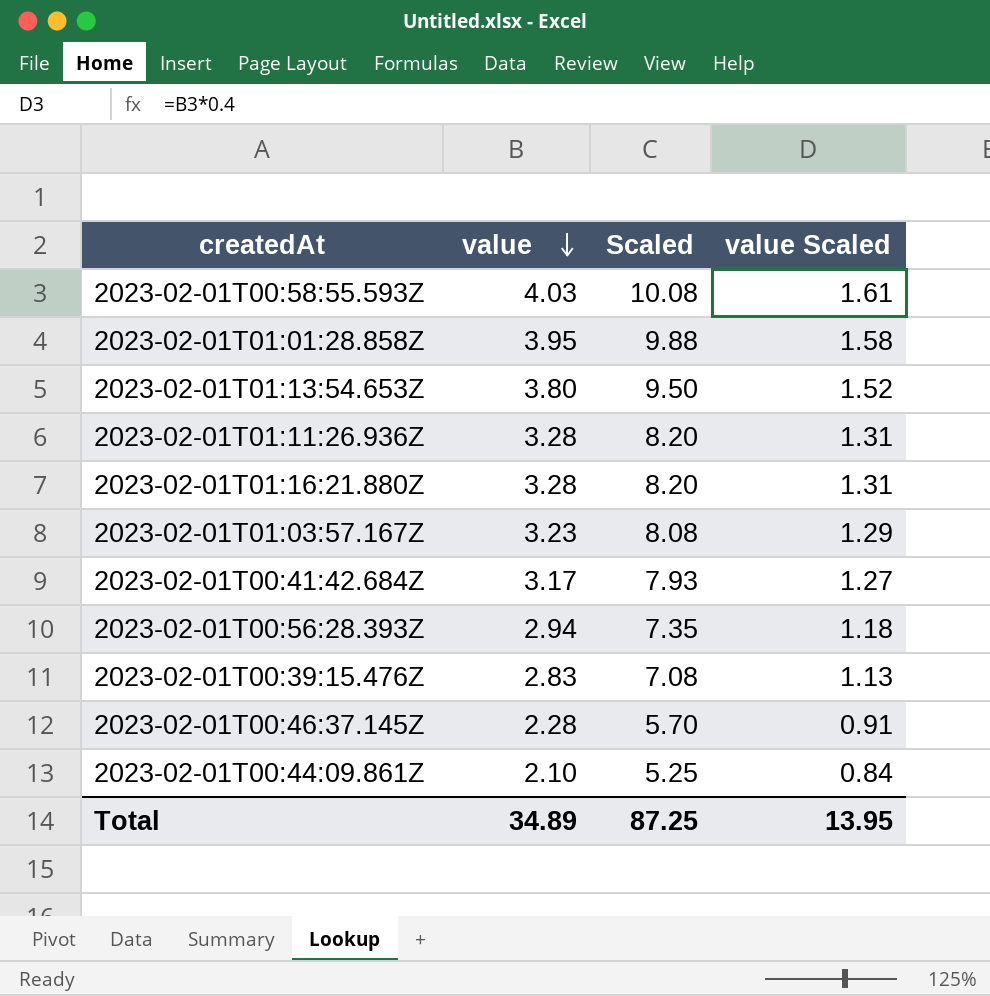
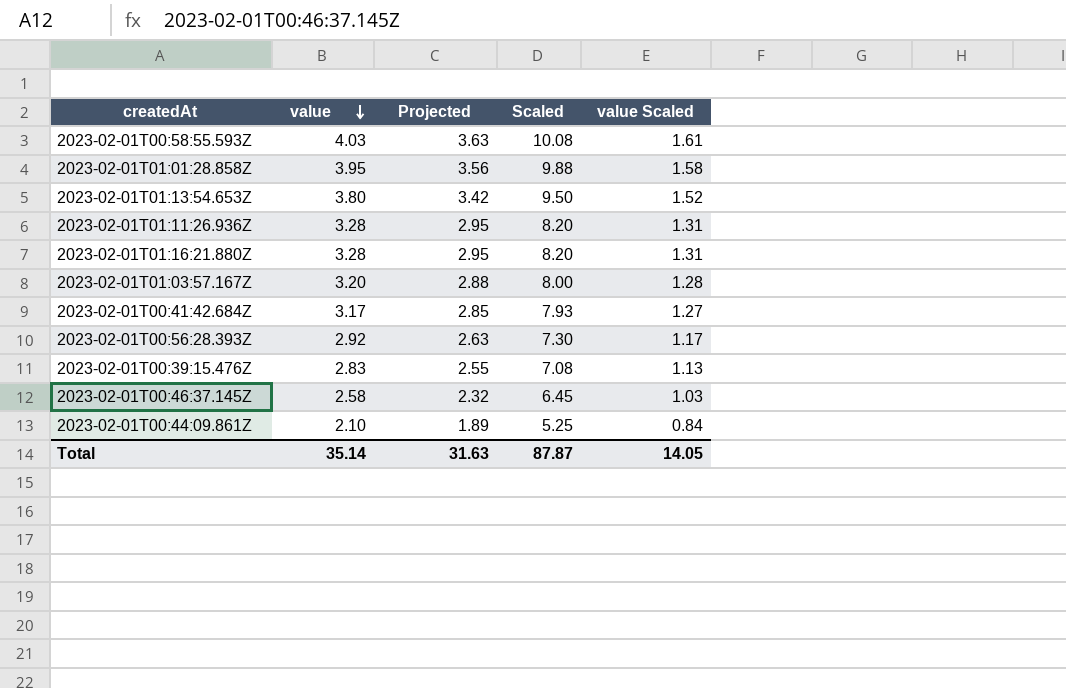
column Projected | formula: none -> [value] * 0.9
2023-02-01T01:03:57.167Z | value: 3.23 -> 3.20
2023-02-01T01:03:57.167Z | Scaled: 8.08 -> 8.00
2023-02-01T01:03:57.167Z | value Scaled: 1.29 -> 1.28
2023-02-01T00:56:28.393Z | value: 2.94 -> 2.92
2023-02-01T00:56:28.393Z | Scaled: 7.35 -> 7.30
2023-02-01T00:56:28.393Z | value Scaled: 1.18 -> 1.17
2023-02-01T00:46:37.145Z | value: 2.28 -> 2.58
2023-02-01T00:46:37.145Z | Scaled: 5.70 -> 6.45
2023-02-01T00:46:37.145Z | value Scaled: 0.91 -> 1.03
Total | value: 34.89 -> 35.14
Total | Scaled: 87.25 -> 87.87
Total | value Scaled: 13.95 -> 14.05

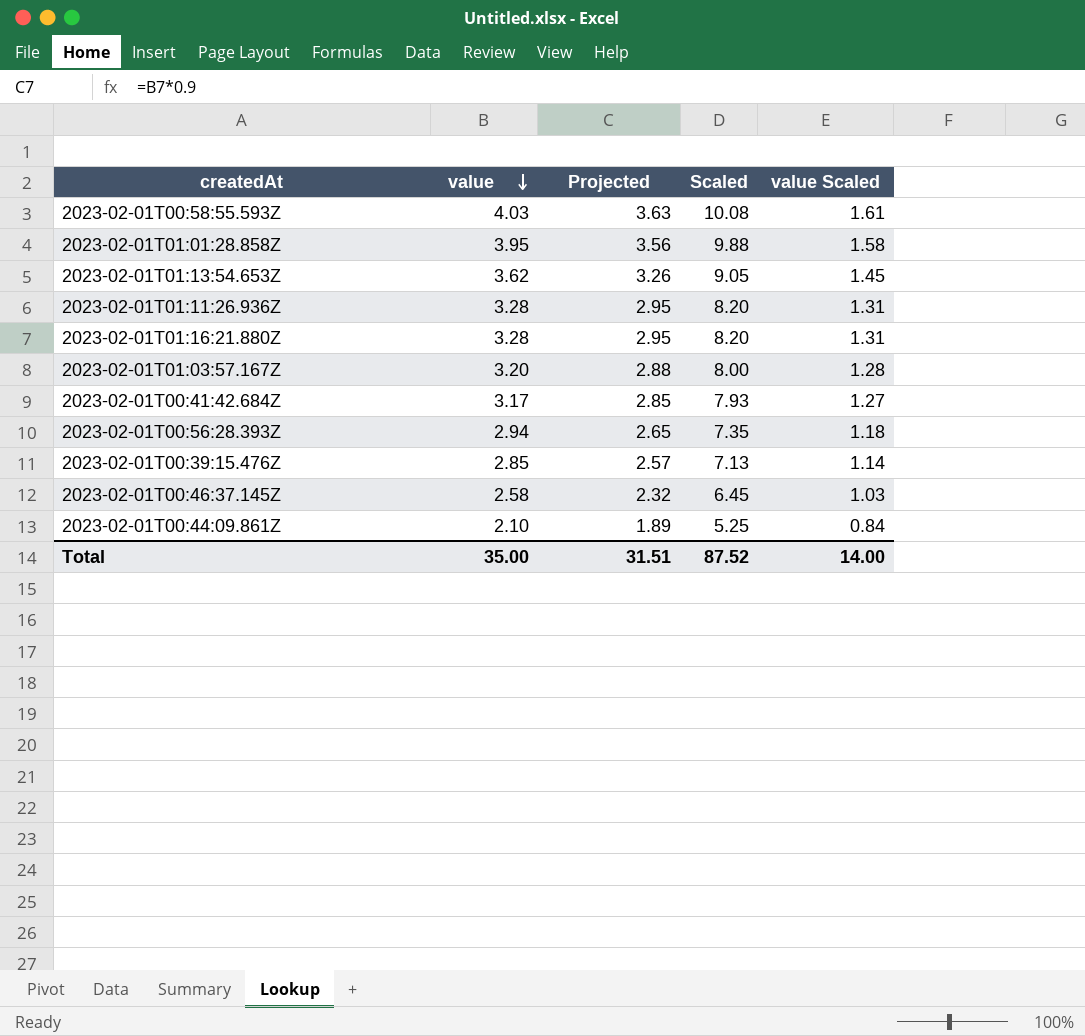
2023-02-01T01:13:54.653Z | value: 3.80 -> 3.62
2023-02-01T01:13:54.653Z | Projected: 3.42 -> 3.26
2023-02-01T01:13:54.653Z | Scaled: 9.50 -> 9.05
2023-02-01T01:13:54.653Z | value Scaled: 1.52 -> 1.45
2023-02-01T00:56:28.393Z | value: 2.92 -> 2.94
2023-02-01T00:56:28.393Z | Projected: 2.63 -> 2.65
2023-02-01T00:56:28.393Z | Scaled: 7.30 -> 7.35
2023-02-01T00:56:28.393Z | value Scaled: 1.17 -> 1.18
2023-02-01T00:39:15.476Z | value: 2.83 -> 2.85
2023-02-01T00:39:15.476Z | Projected: 2.55 -> 2.57
2023-02-01T00:39:15.476Z | Scaled: 7.08 -> 7.13
2023-02-01T00:39:15.476Z | value Scaled: 1.13 -> 1.14
Total | value: 35.14 -> 35.00
Total | Projected: 31.63 -> 31.51
Total | Scaled: 87.87 -> 87.52
Total | value Scaled: 14.05 -> 14.00

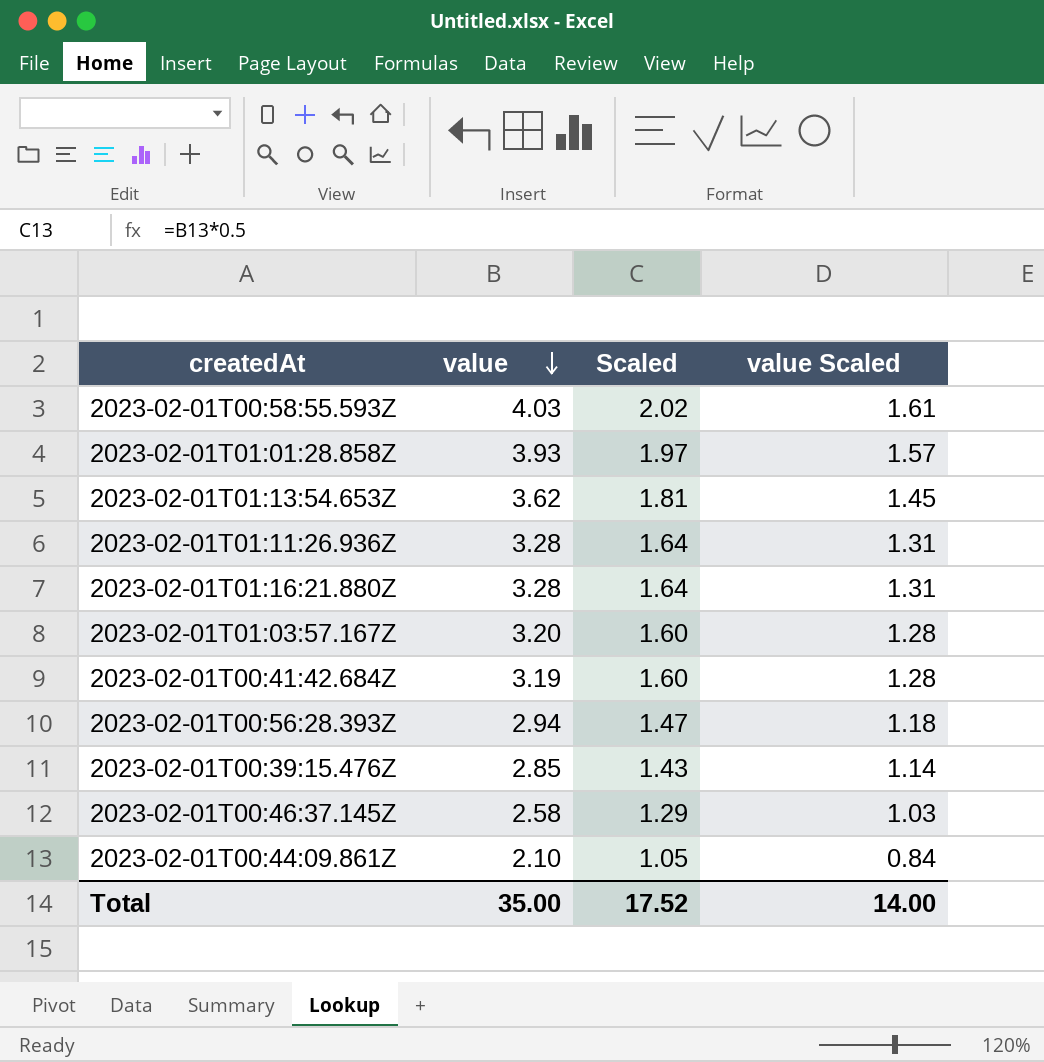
column Projected | formula: [value] * 0.9 -> none
column Scaled | formula: [value] * 2.5 -> [value] * 0.5
2023-02-01T01:01:28.858Z | value: 3.95 -> 3.93
2023-02-01T01:01:28.858Z | value Scaled: 1.58 -> 1.57
2023-02-01T00:41:42.684Z | value: 3.17 -> 3.19
2023-02-01T00:41:42.684Z | value Scaled: 1.27 -> 1.28
Total | Scaled: 87.52 -> 17.52

